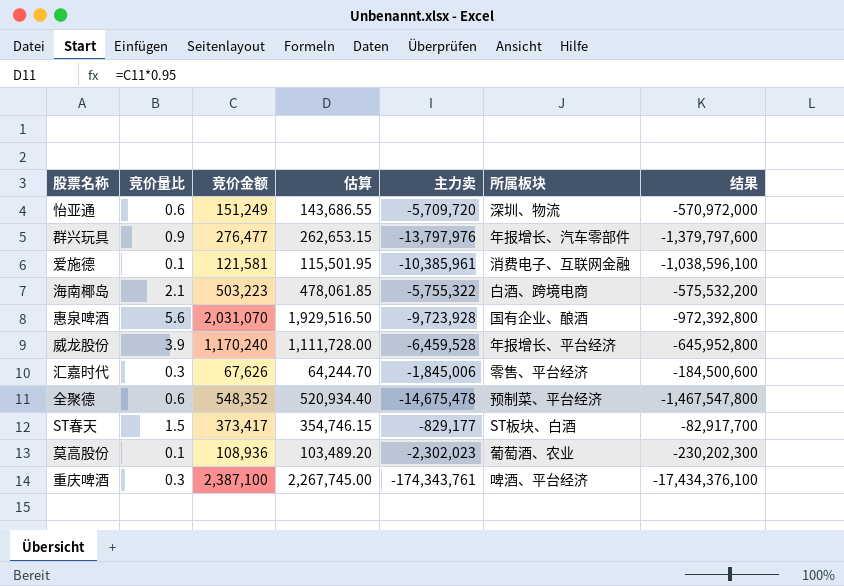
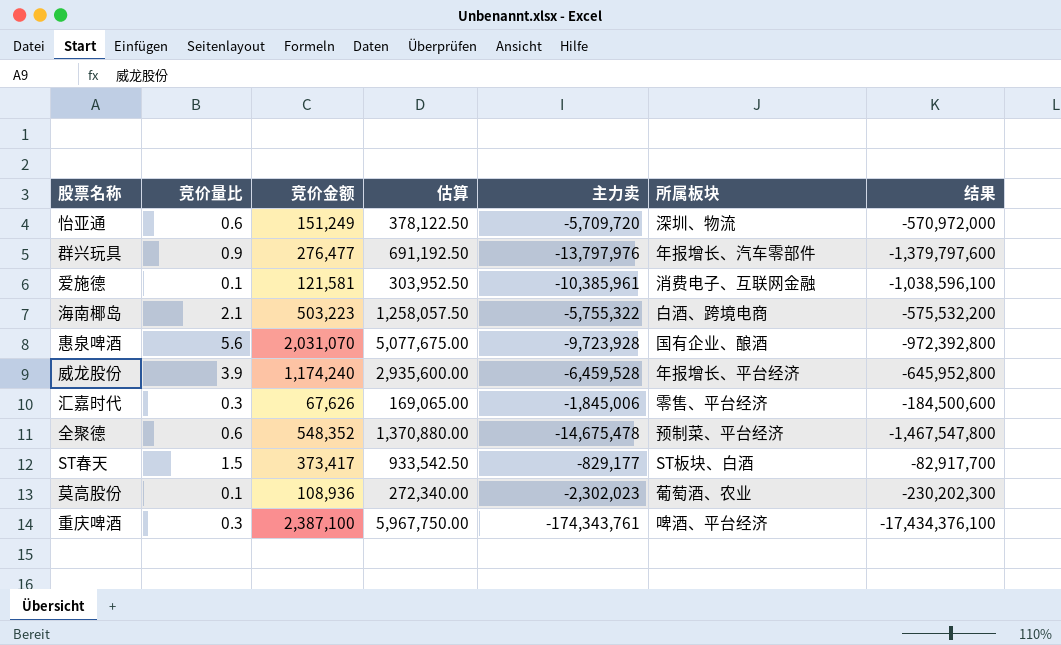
column 估算 | formula: [竞价金额] * 0.95 -> [竞价金额] * 2.5
威龙股份 | 竞价金额: 1,170,240 -> 1,174,240

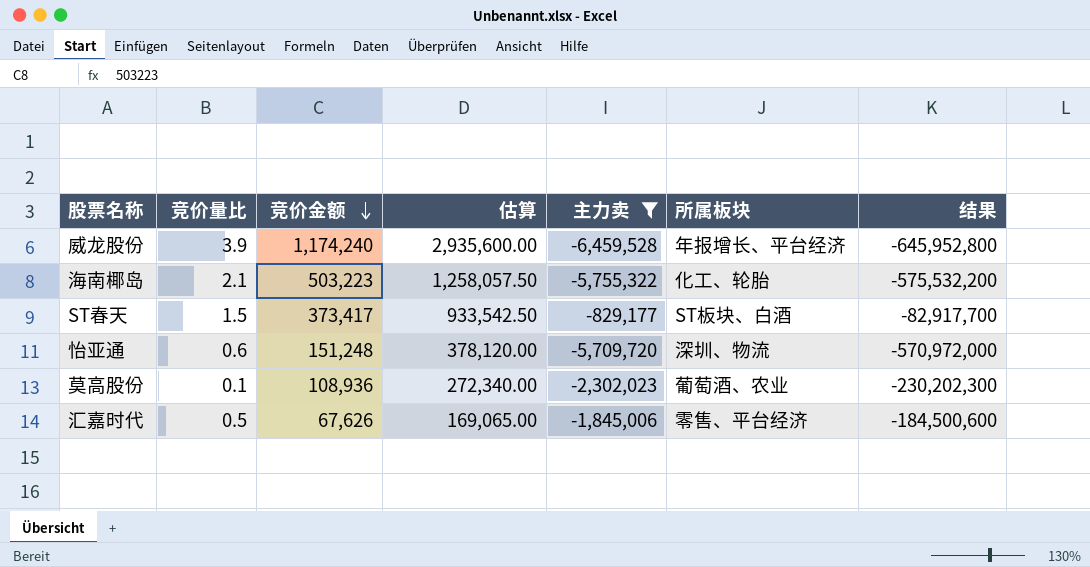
filter: none -> 主力卖 >= -6,459,528
row order: none -> 竞价金额 descending
海南椰岛 | 所属板块: 白酒、跨境电商 -> 化工、轮胎
怡亚通 | 竞价金额: 151,249 -> 151,248
怡亚通 | 估算: 378,122.50 -> 378,120.00
汇嘉时代 | 竞价量比: 0.3 -> 0.5

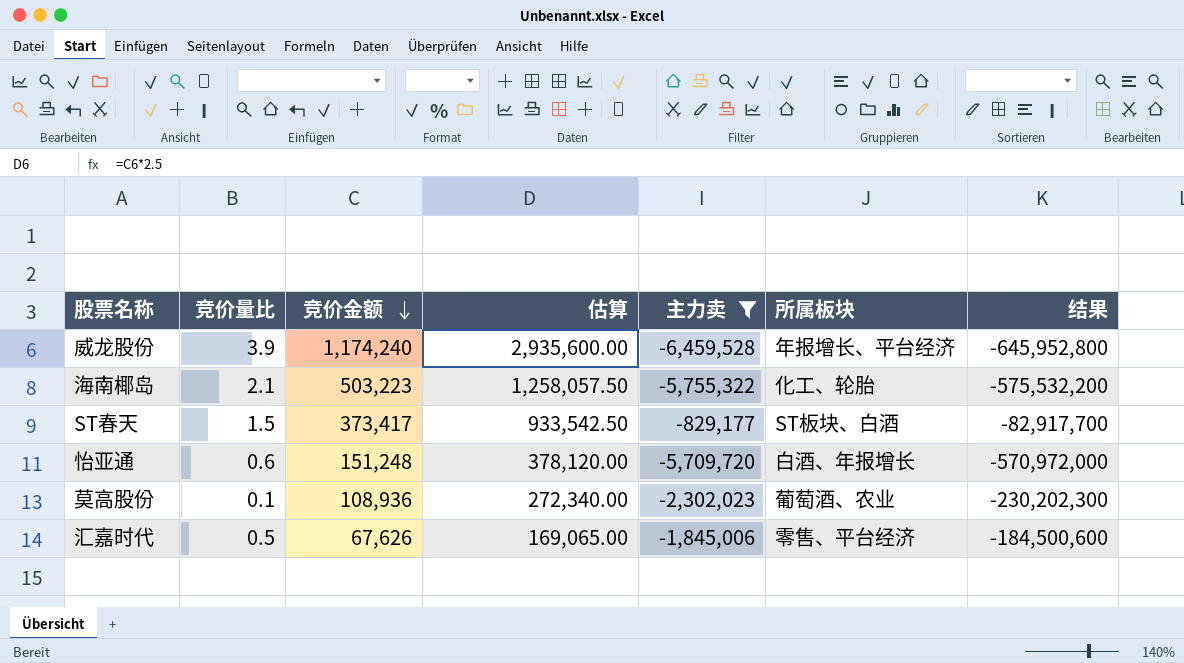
怡亚通 | 所属板块: 深圳、物流 -> 白酒、年报增长

